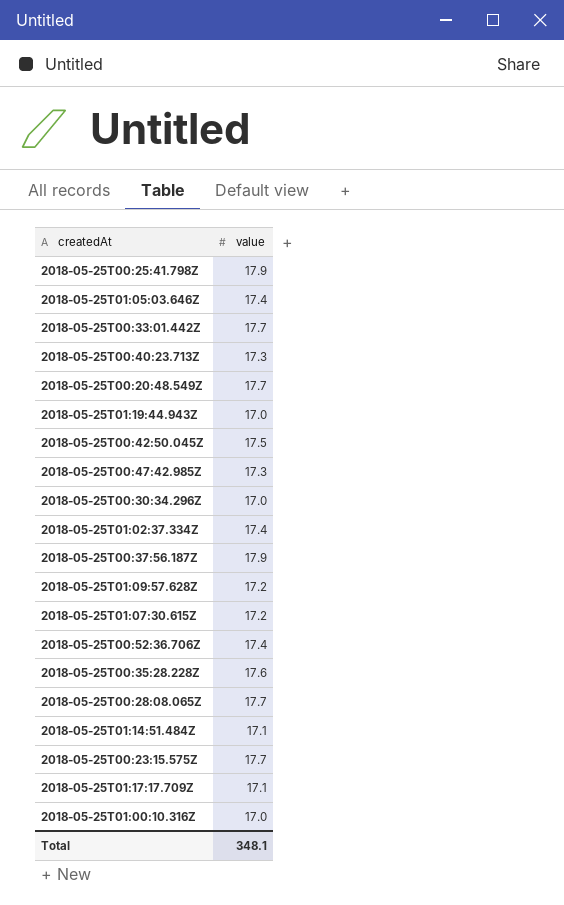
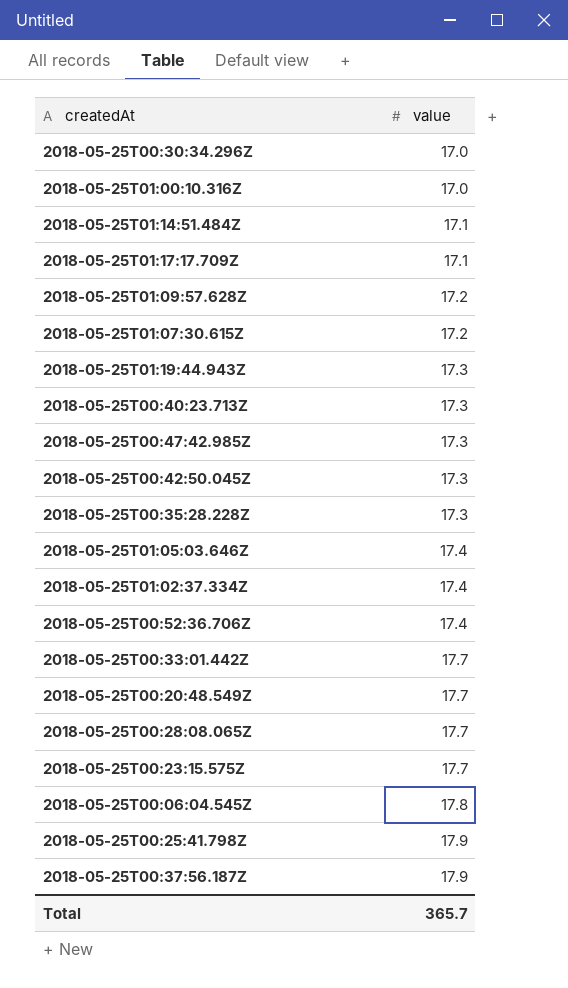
row order: none -> value ascending
2018-05-25T01:19:44.943Z | value: 17.0 -> 17.3
2018-05-25T00:42:50.045Z | value: 17.5 -> 17.3
2018-05-25T00:35:28.228Z | value: 17.6 -> 17.3
row 2018-05-25T00:06:04.545Z: none -> 17.8
Total | value: 348.1 -> 365.7

